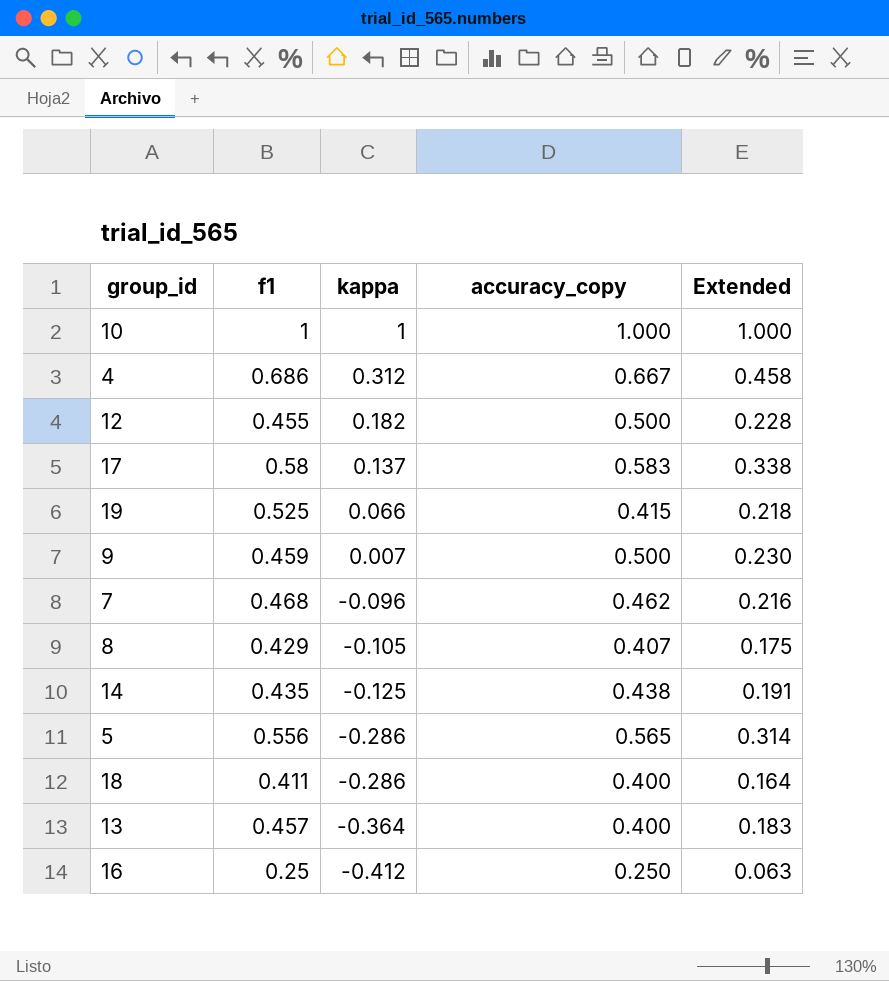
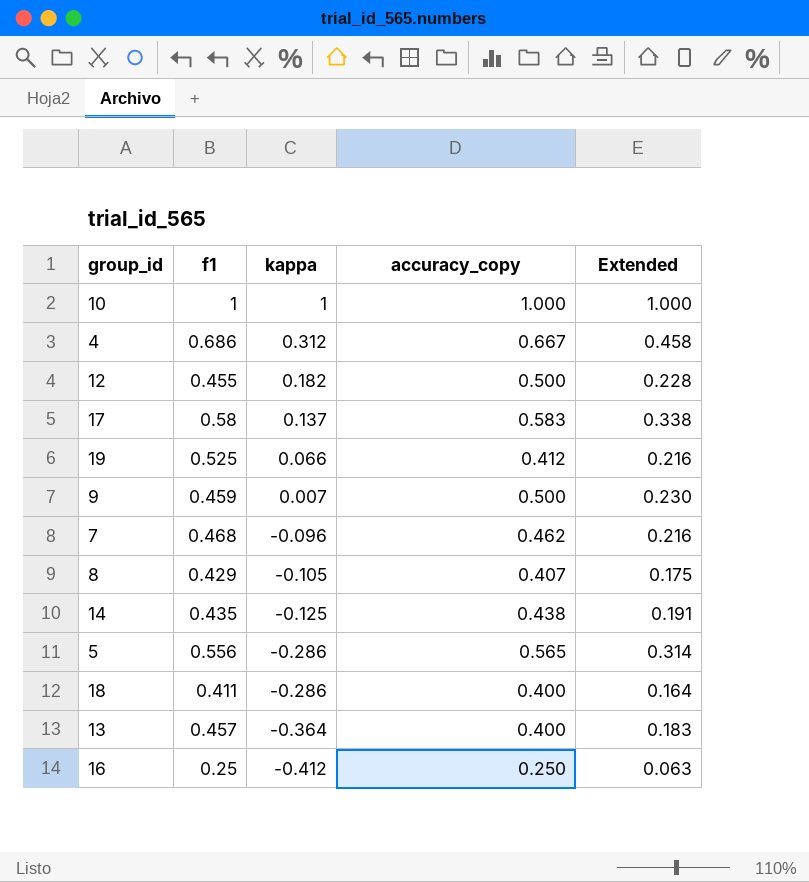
19 | accuracy_copy: 0.415 -> 0.412
19 | Extended: 0.218 -> 0.216

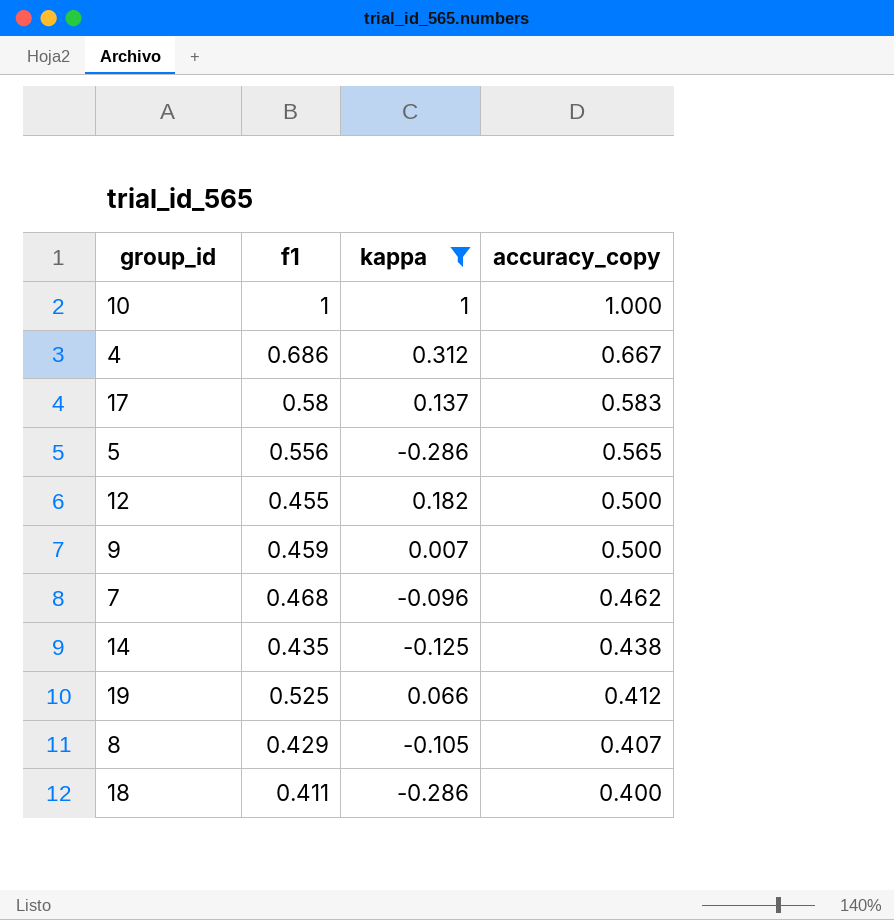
filter: none -> kappa >= -0.286
row order: kappa descending -> accuracy_copy descending
column Extended | formula: [f1] * [accuracy_copy] -> none

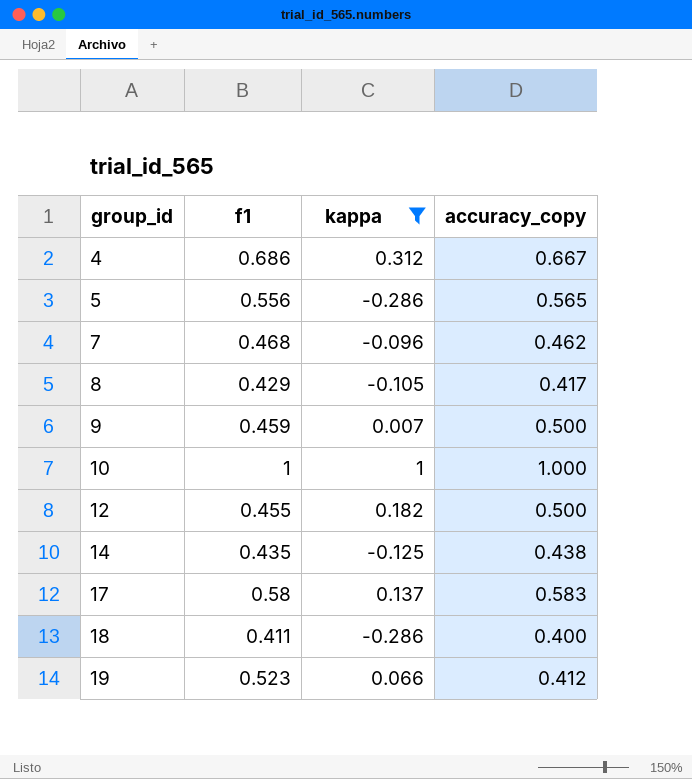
row order: accuracy_copy descending -> group_id ascending
8 | accuracy_copy: 0.407 -> 0.417
19 | f1: 0.525 -> 0.523

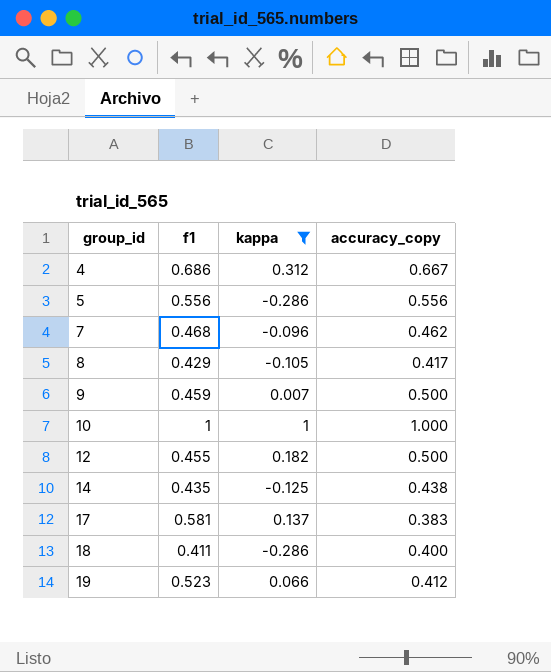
5 | accuracy_copy: 0.565 -> 0.556
17 | f1: 0.58 -> 0.581
17 | accuracy_copy: 0.583 -> 0.383

